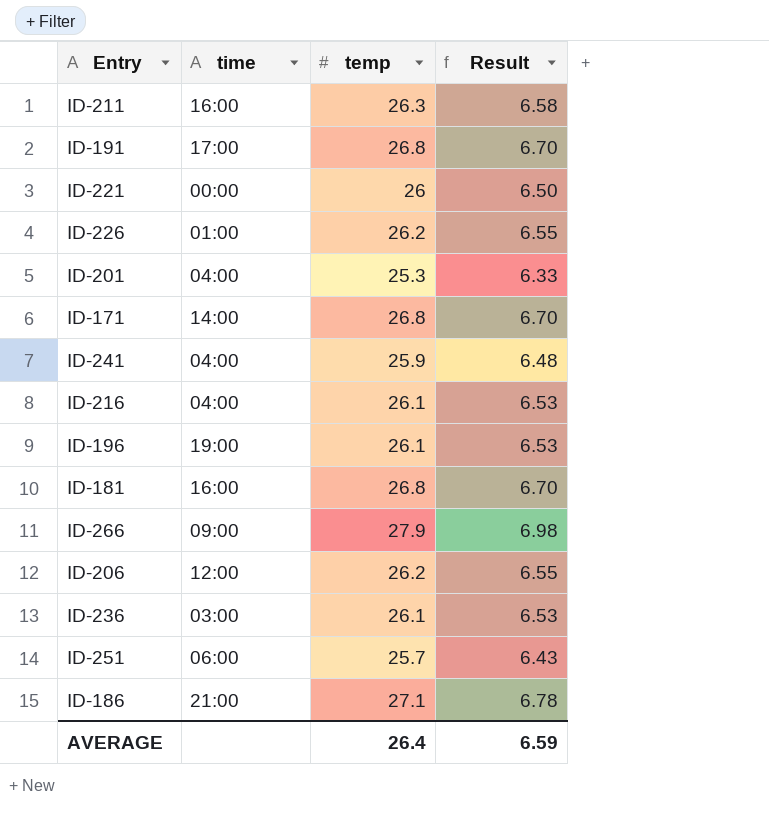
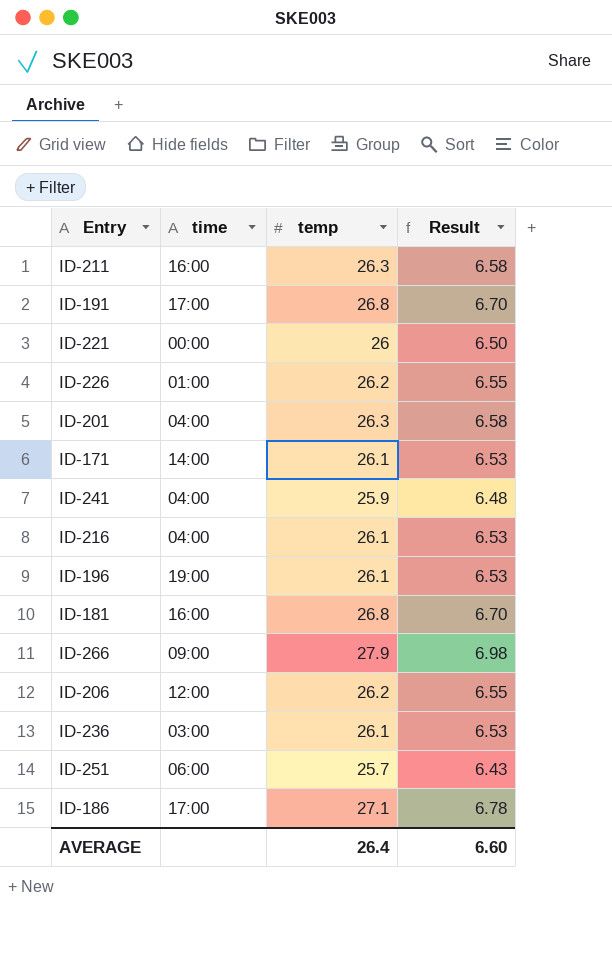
ID-201 | temp: 25.3 -> 26.3
ID-201 | Result: 6.33 -> 6.58
ID-171 | temp: 26.8 -> 26.1
ID-171 | Result: 6.70 -> 6.53
ID-186 | time: 21:00 -> 17:00
AVERAGE | Result: 6.59 -> 6.60

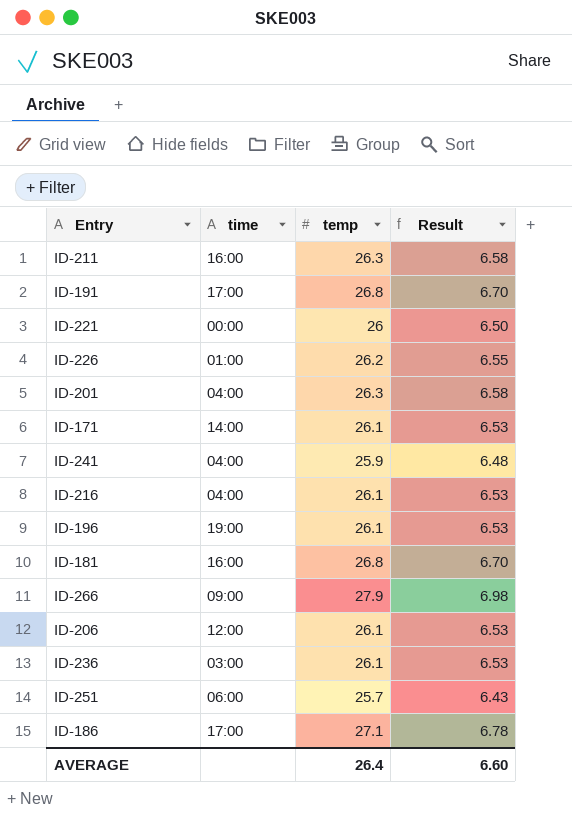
ID-206 | temp: 26.2 -> 26.1
ID-206 | Result: 6.55 -> 6.53

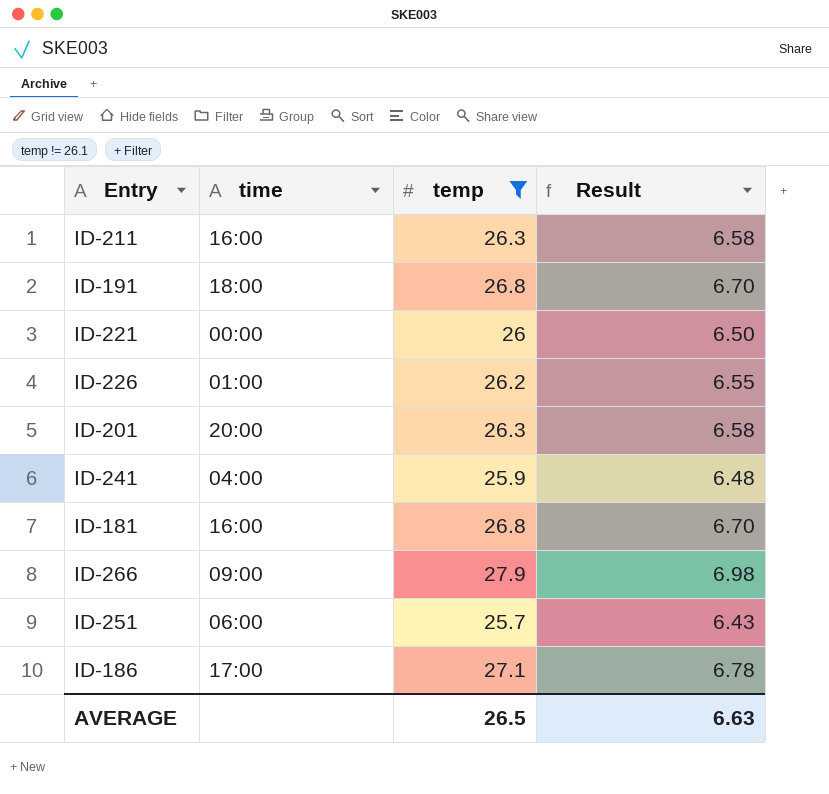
filter: none -> temp != 26.1
ID-191 | time: 17:00 -> 18:00
ID-201 | time: 04:00 -> 20:00
AVERAGE | temp: 26.4 -> 26.5
AVERAGE | Result: 6.60 -> 6.63

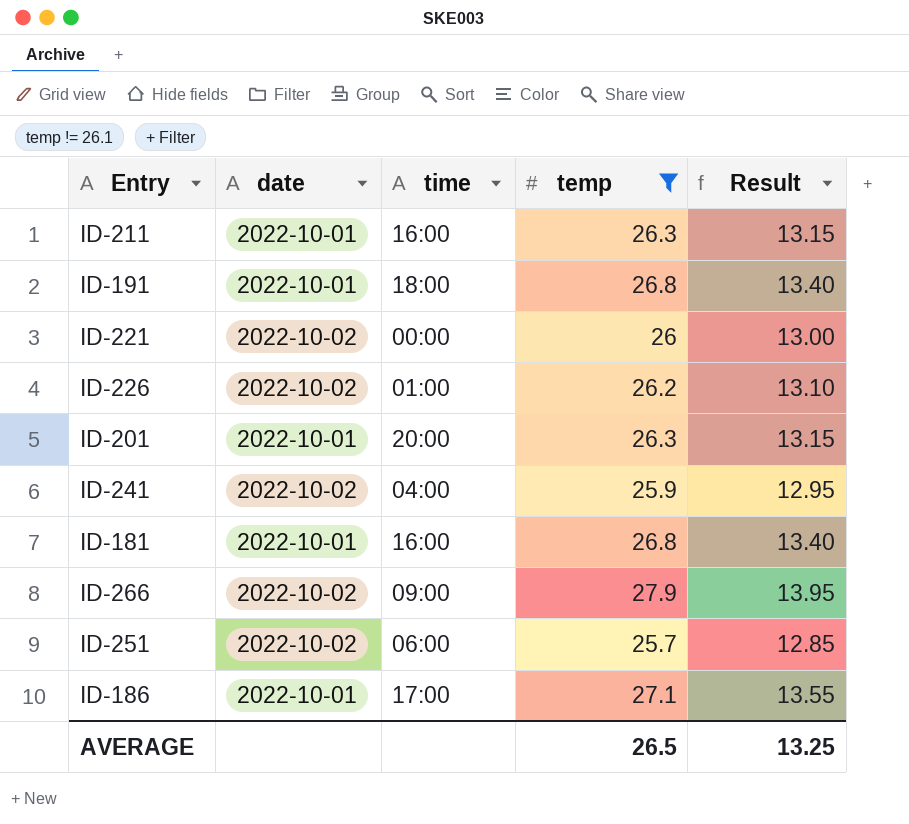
column date | position: none -> 2
column Result | formula: [temp] * 0.25 -> [temp] * 0.5
AVERAGE | Result: 6.63 -> 13.25

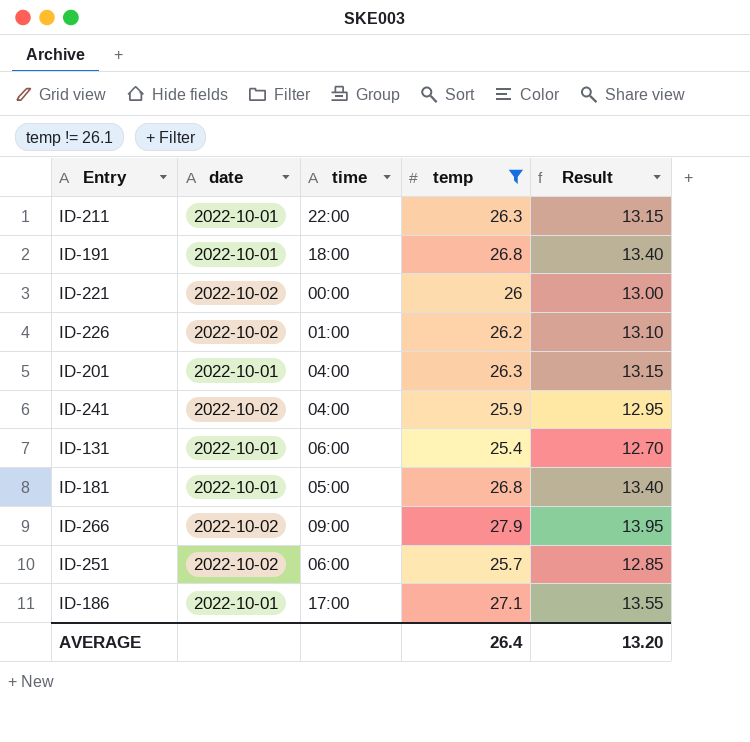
ID-211 | time: 16:00 -> 22:00
ID-201 | time: 20:00 -> 04:00
row ID-131: none -> 2022-10-01 | 06:00 | 25.4 | 12.70
ID-181 | time: 16:00 -> 05:00
AVERAGE | temp: 26.5 -> 26.4
AVERAGE | Result: 13.25 -> 13.20

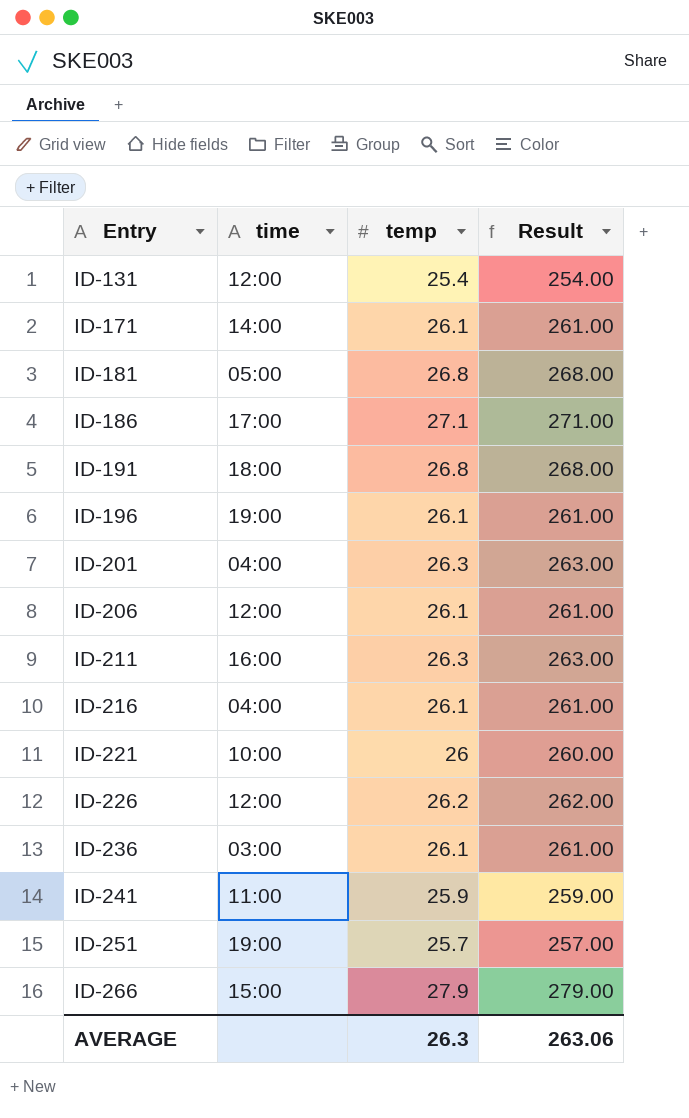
filter: temp != 26.1 -> none
row order: none -> Entry ascending
column date | position: 2 -> none
column Result | formula: [temp] * 0.5 -> [temp] * 10
ID-131 | time: 06:00 -> 12:00
ID-211 | time: 22:00 -> 16:00
ID-221 | time: 00:00 -> 10:00
ID-226 | time: 01:00 -> 12:00
ID-241 | time: 04:00 -> 11:00
ID-251 | time: 06:00 -> 19:00
ID-266 | time: 09:00 -> 15:00
AVERAGE | temp: 26.4 -> 26.3
AVERAGE | Result: 13.20 -> 263.06

